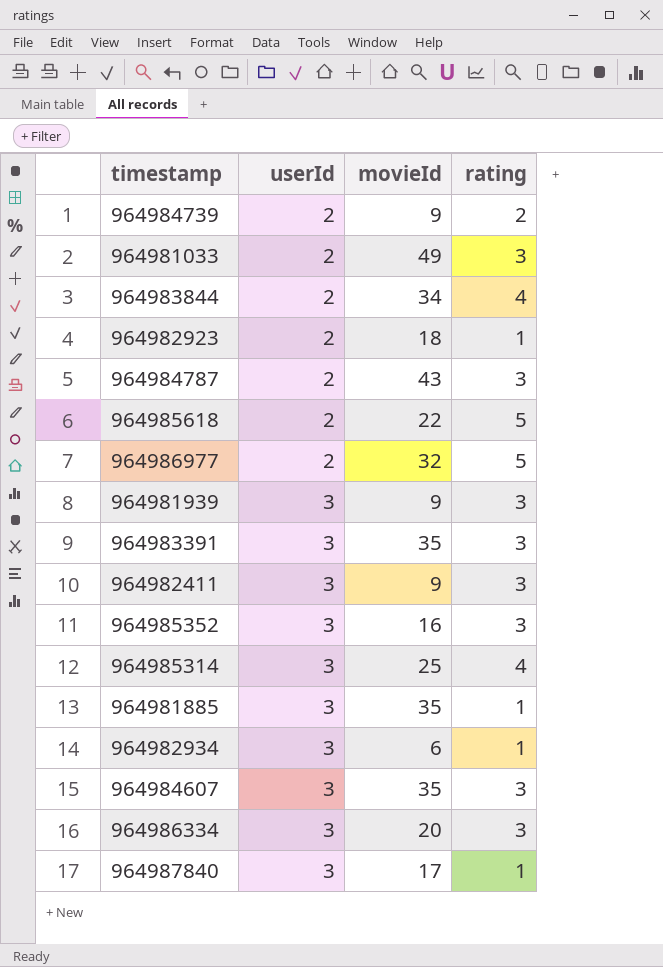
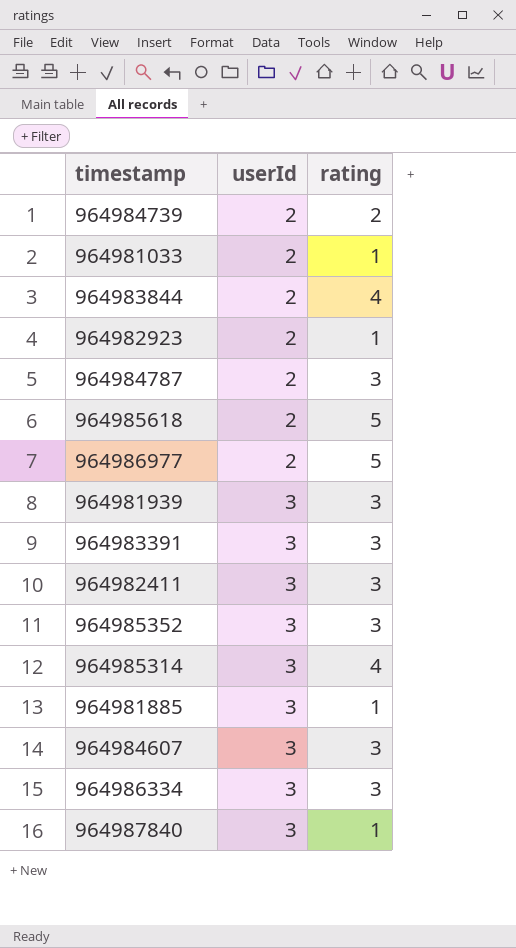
column movieId | position: 3 -> none
row 964982934: 3 | 6 | 1 -> none
964981033 | rating: 3 -> 1

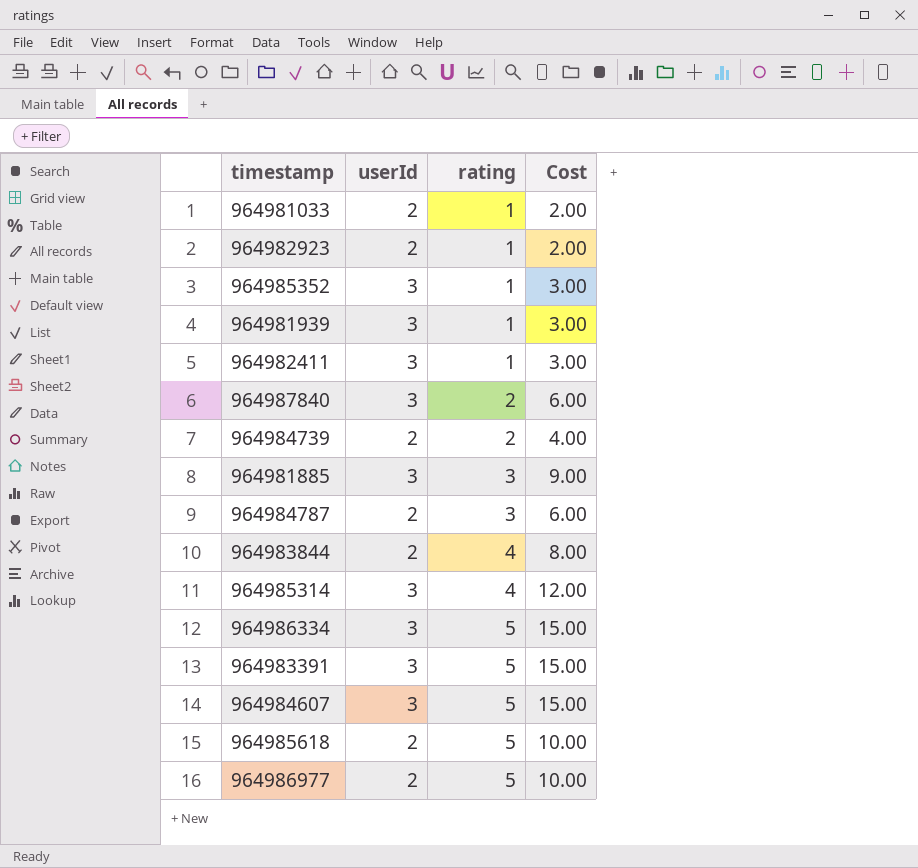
row order: userId ascending -> rating ascending
column Cost | formula: none -> [userId] * [rating]
964985352 | rating: 3 -> 1
964981939 | rating: 3 -> 1
964982411 | rating: 3 -> 1
964987840 | rating: 1 -> 2
964981885 | rating: 1 -> 3
964986334 | rating: 3 -> 5
964983391 | rating: 3 -> 5
964984607 | rating: 3 -> 5

